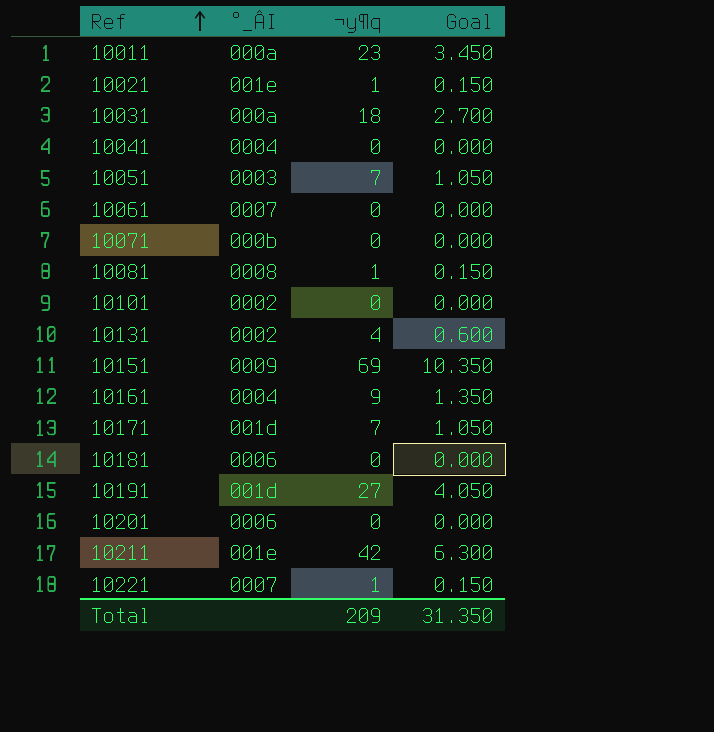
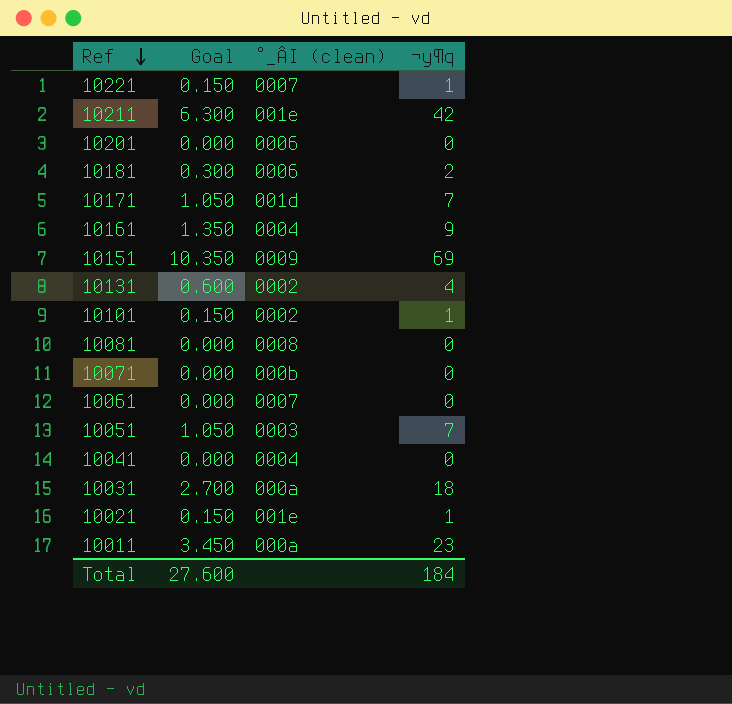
row order: Ref ascending -> Ref descending
column Goal | position: 4 -> 2
column name: °_ÂI -> °_ÂI (clean)
row 10191: 001d | 27 | 4.050 -> none
10181 | Goal: 0.000 -> 0.300
10181 | ¬y¶q: 0 -> 2
10101 | Goal: 0.000 -> 0.150
10101 | ¬y¶q: 0 -> 1
10081 | Goal: 0.150 -> 0.000
10081 | ¬y¶q: 1 -> 0
Total | Goal: 31.350 -> 27.600
Total | ¬y¶q: 209 -> 184

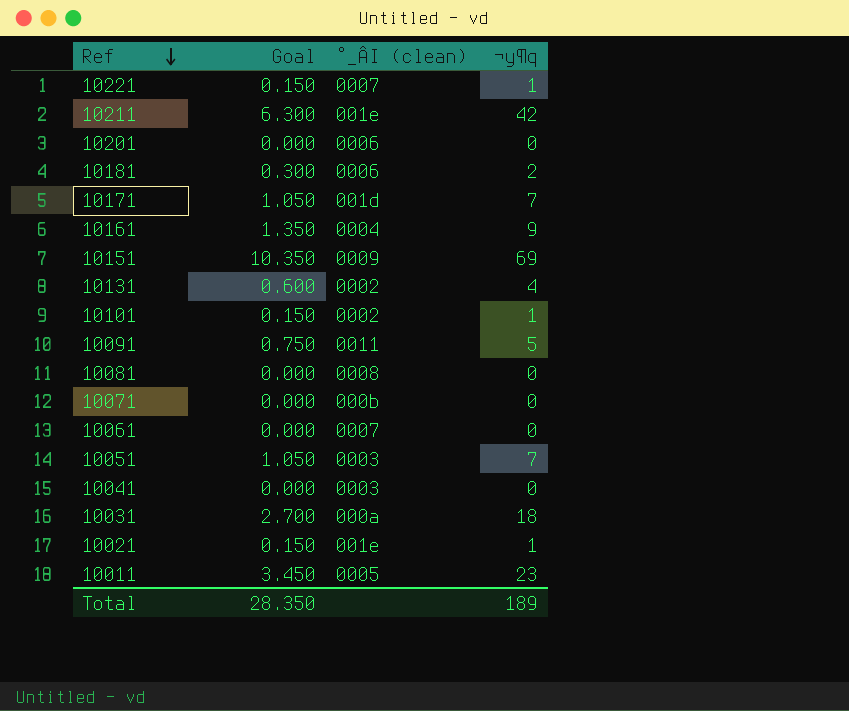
row 10091: none -> 0.750 | 0011 | 5
10041 | °_ÂI (clean): 0004 -> 0003
10011 | °_ÂI (clean): 000a -> 0005
Total | Goal: 27.600 -> 28.350
Total | ¬y¶q: 184 -> 189

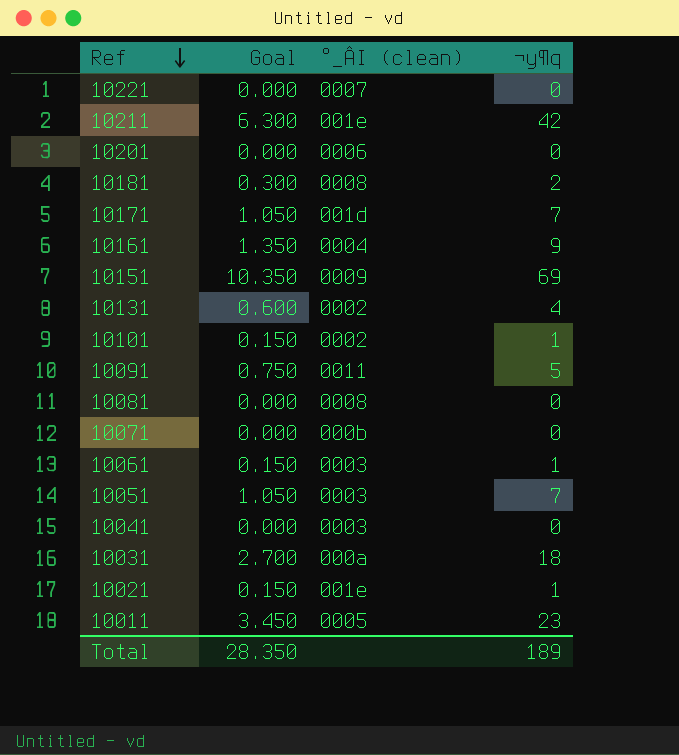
10221 | Goal: 0.150 -> 0.000
10221 | ¬y¶q: 1 -> 0
10181 | °_ÂI (clean): 0006 -> 0008
10061 | Goal: 0.000 -> 0.150
10061 | °_ÂI (clean): 0007 -> 0003
10061 | ¬y¶q: 0 -> 1

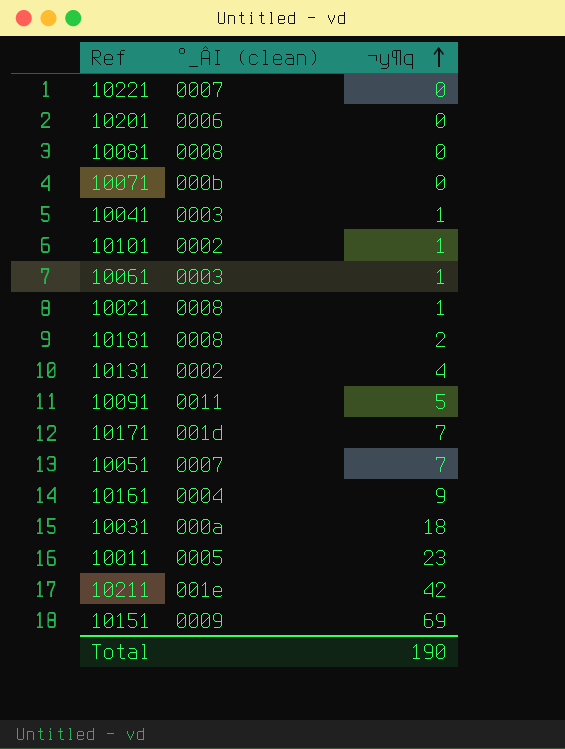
row order: Ref descending -> ¬y¶q ascending
column Goal | formula: [¬y¶q] * 0.15 -> none
10041 | ¬y¶q: 0 -> 1
10021 | °_ÂI (clean): 001e -> 0008
10051 | °_ÂI (clean): 0003 -> 0007
Total | ¬y¶q: 189 -> 190

